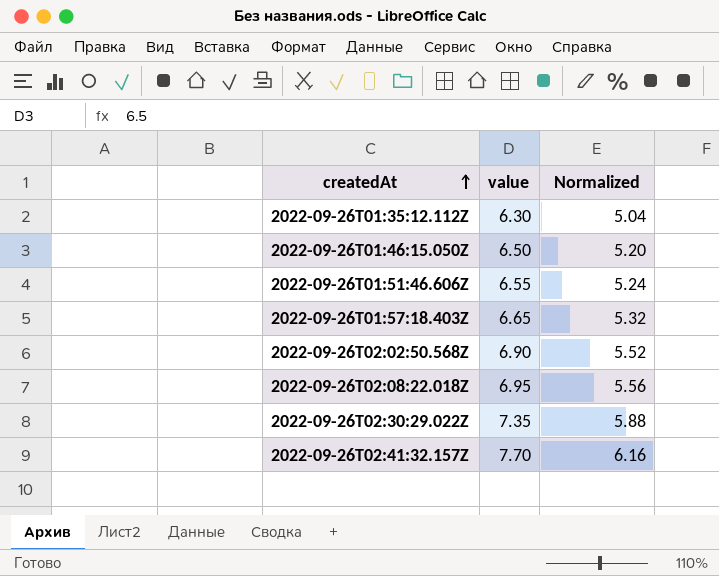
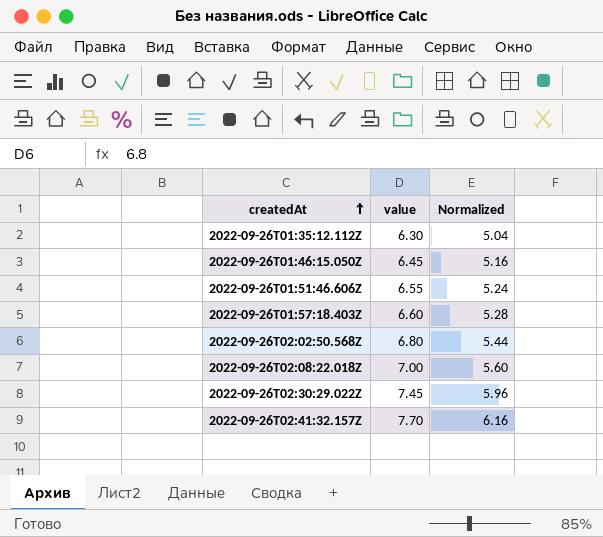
2022-09-26T01:46:15.050Z | value: 6.50 -> 6.45
2022-09-26T01:46:15.050Z | Normalized: 5.20 -> 5.16
2022-09-26T01:57:18.403Z | value: 6.65 -> 6.60
2022-09-26T01:57:18.403Z | Normalized: 5.32 -> 5.28
2022-09-26T02:02:50.568Z | value: 6.90 -> 6.80
2022-09-26T02:02:50.568Z | Normalized: 5.52 -> 5.44
2022-09-26T02:08:22.018Z | value: 6.95 -> 7.00
2022-09-26T02:08:22.018Z | Normalized: 5.56 -> 5.60
2022-09-26T02:30:29.022Z | value: 7.35 -> 7.45
2022-09-26T02:30:29.022Z | Normalized: 5.88 -> 5.96

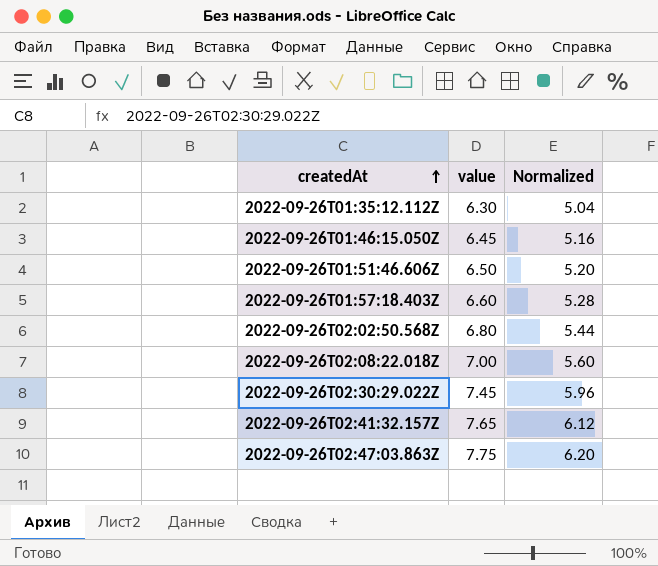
2022-09-26T01:51:46.606Z | value: 6.55 -> 6.50
2022-09-26T01:51:46.606Z | Normalized: 5.24 -> 5.20
2022-09-26T02:41:32.157Z | value: 7.70 -> 7.65
2022-09-26T02:41:32.157Z | Normalized: 6.16 -> 6.12
row 2022-09-26T02:47:03.863Z: none -> 7.75 | 6.20

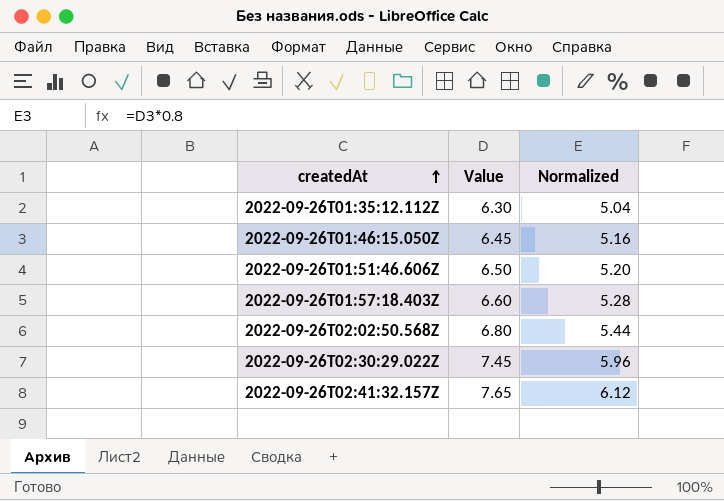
column name: value -> Value
row 2022-09-26T02:08:22.018Z: 7.00 | 5.60 -> none
row 2022-09-26T02:47:03.863Z: 7.75 | 6.20 -> none

